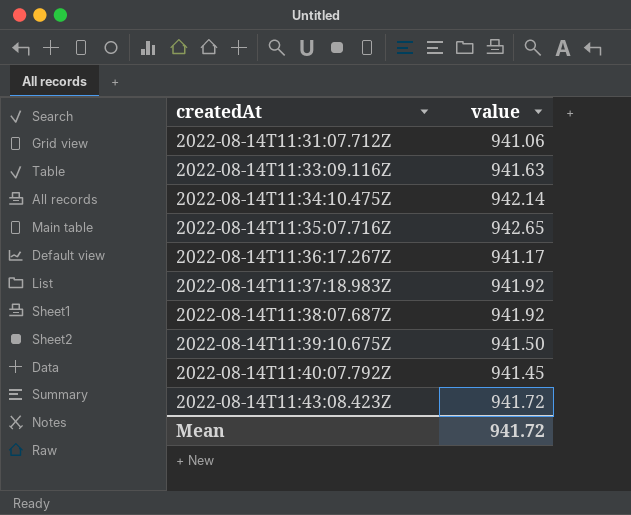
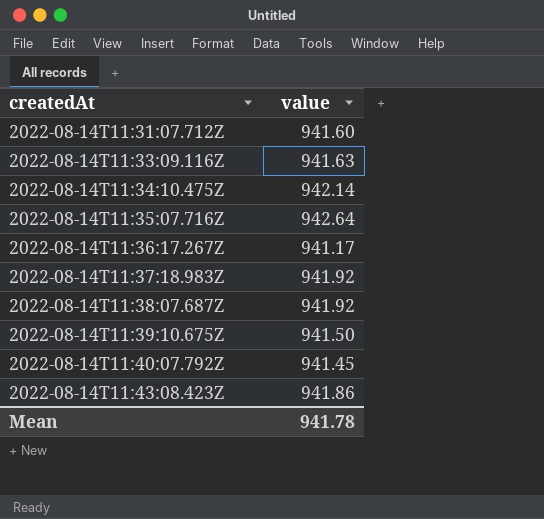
2022-08-14T11:31:07.712Z | value: 941.06 -> 941.60
2022-08-14T11:35:07.716Z | value: 942.65 -> 942.64
2022-08-14T11:43:08.423Z | value: 941.72 -> 941.86
Mean | value: 941.72 -> 941.78

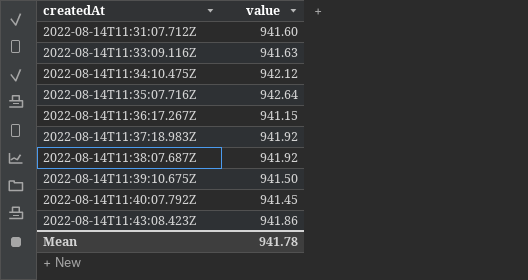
2022-08-14T11:34:10.475Z | value: 942.14 -> 942.12
2022-08-14T11:36:17.267Z | value: 941.17 -> 941.15

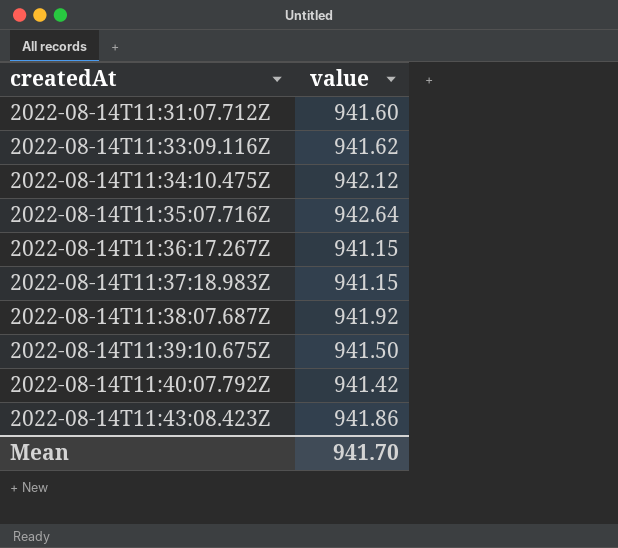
2022-08-14T11:33:09.116Z | value: 941.63 -> 941.62
2022-08-14T11:37:18.983Z | value: 941.92 -> 941.15
2022-08-14T11:40:07.792Z | value: 941.45 -> 941.42
Mean | value: 941.78 -> 941.70

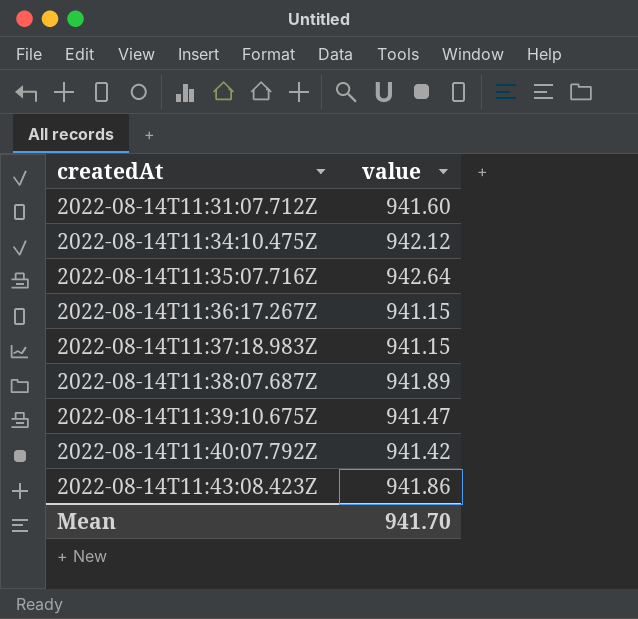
row 2022-08-14T11:33:09.116Z: 941.62 -> none
2022-08-14T11:38:07.687Z | value: 941.92 -> 941.89
2022-08-14T11:39:10.675Z | value: 941.50 -> 941.47

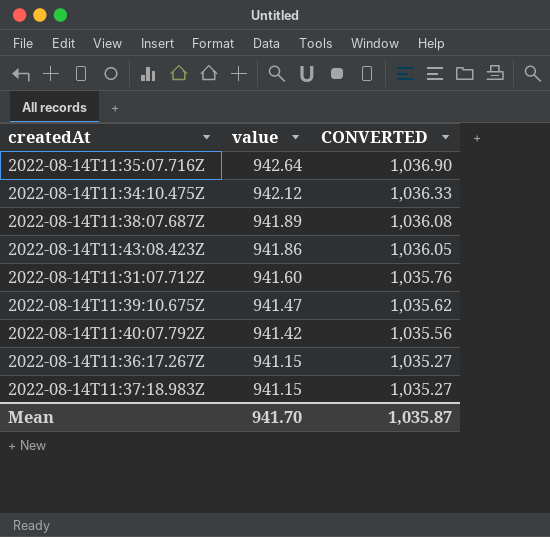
row order: createdAt ascending -> value descending
column CONVERTED | formula: none -> [value] * 1.1

